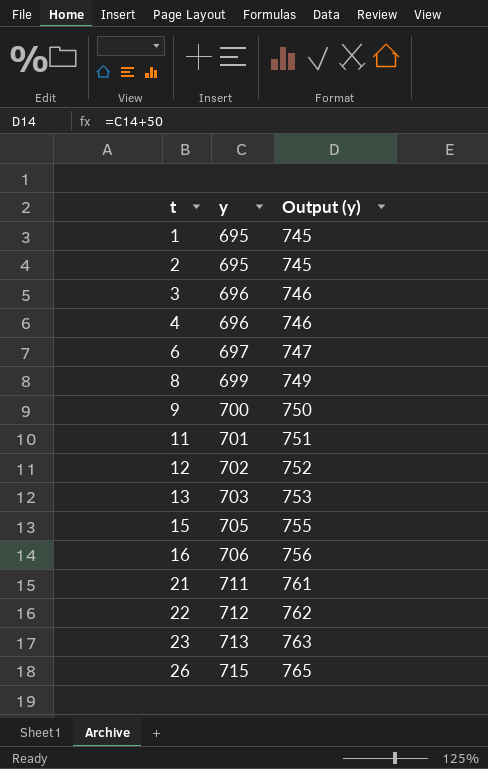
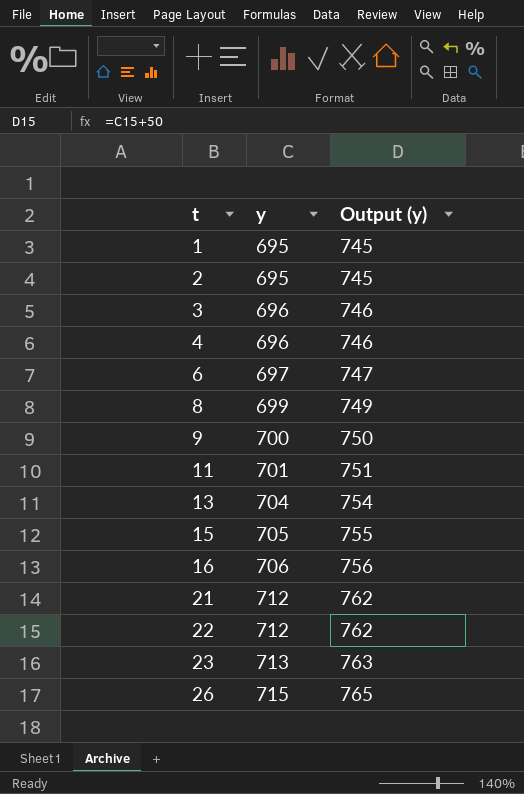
row 12: 702 | 752 -> none
13 | y: 703 -> 704
13 | Output (y): 753 -> 754
21 | y: 711 -> 712
21 | Output (y): 761 -> 762

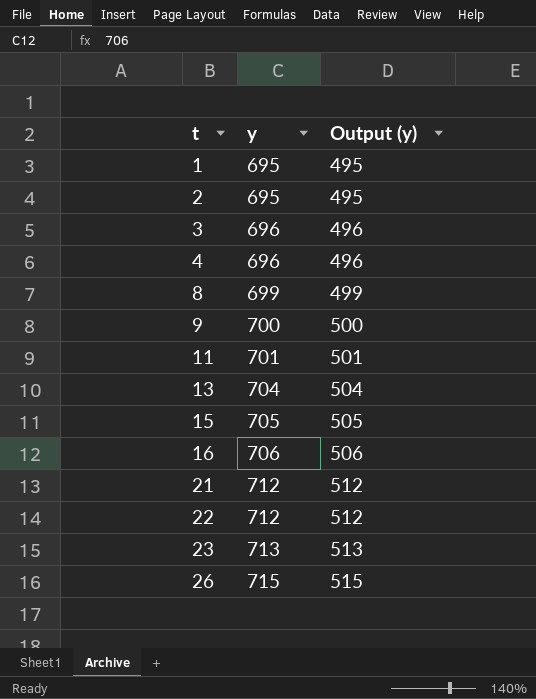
column Output (y) | formula: [y] + 50 -> [y] - 200
row 6: 697 | 747 -> none

